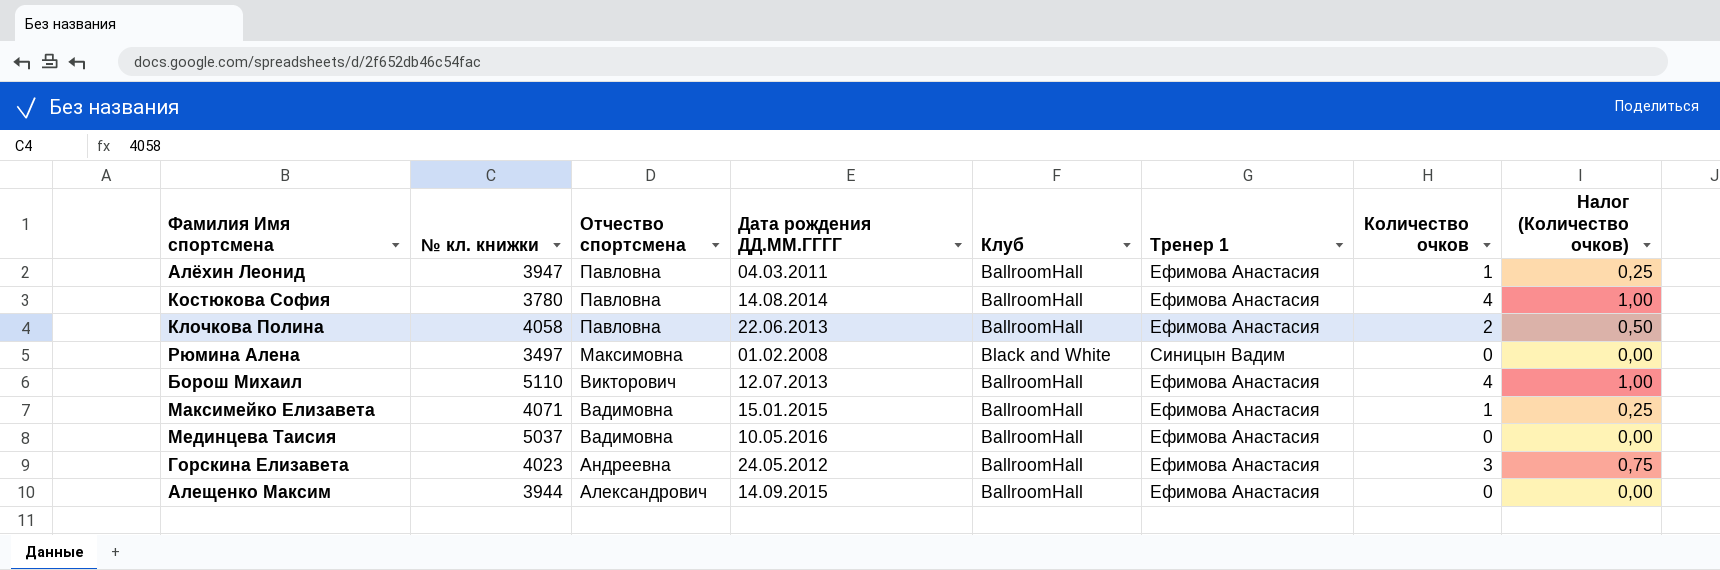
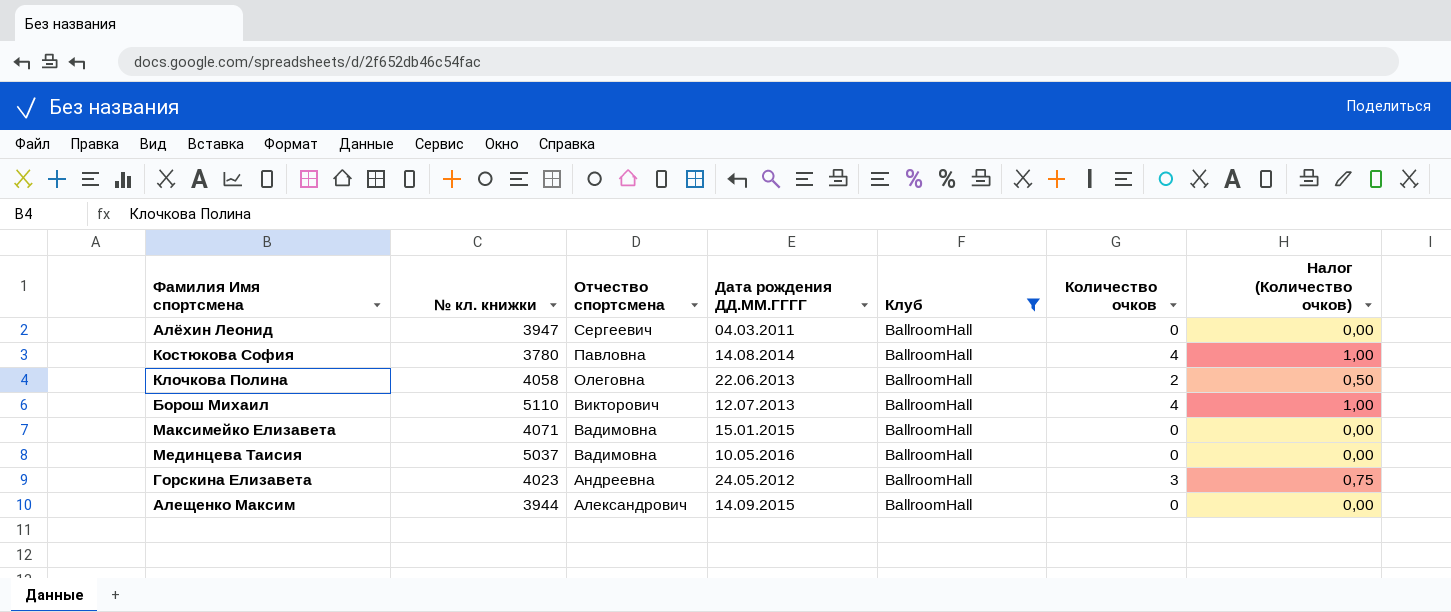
filter: none -> Клуб = BallroomHall
column Тренер 1 | position: 6 -> none
Алёхин Леонид | Отчество спортсмена: Павловна -> Сергеевич
Алёхин Леонид | Количество очков: 1 -> 0
Алёхин Леонид | Налог (Количество очков): 0,25 -> 0,00
Клочкова Полина | Отчество спортсмена: Павловна -> Олеговна
Максимейко Елизавета | Количество очков: 1 -> 0
Максимейко Елизавета | Налог (Количество очков): 0,25 -> 0,00

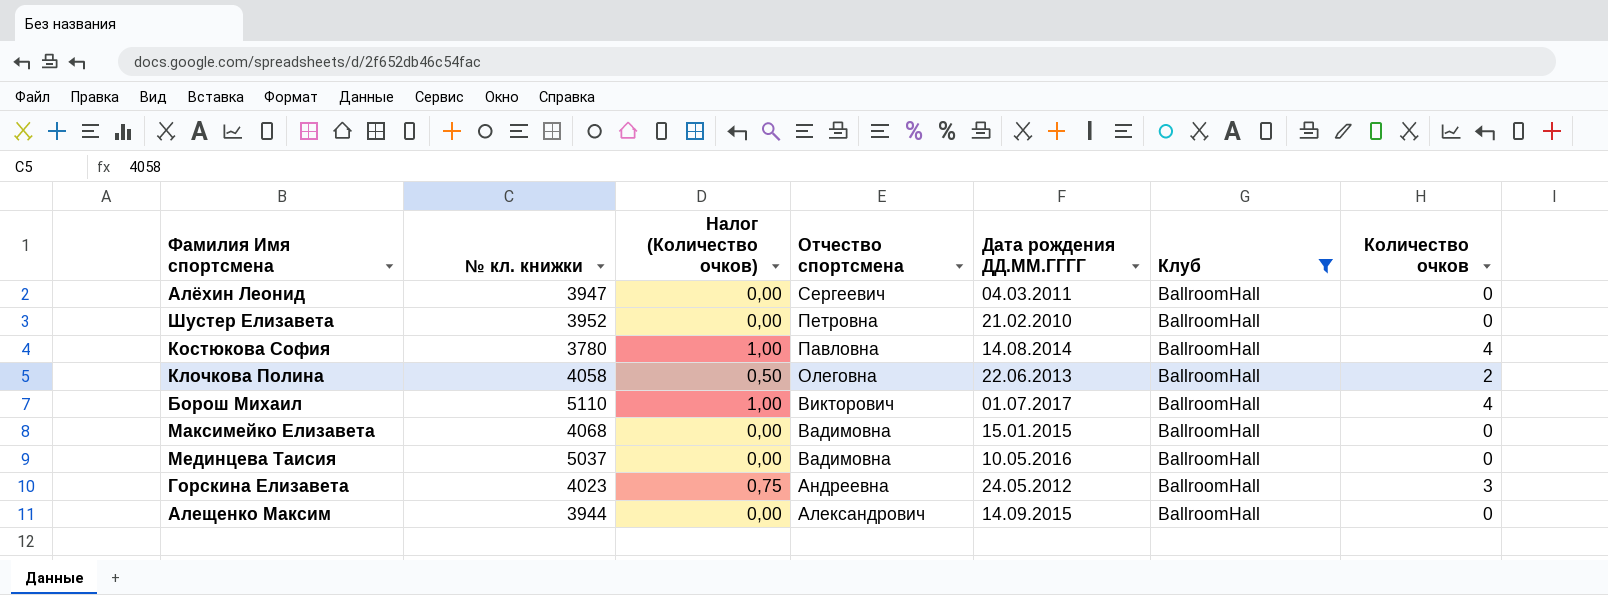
column Налог (Количество очков) | position: 7 -> 3
row Шустер Елизавета: none -> 3952 | 0,00 | Петровна | 21.02.2010 | BallroomHall | 0
Борош Михаил | Дата рождения ДД.ММ.ГГГГ: 12.07.2013 -> 01.07.2017
Максимейко Елизавета | № кл. книжки: 4071 -> 4068

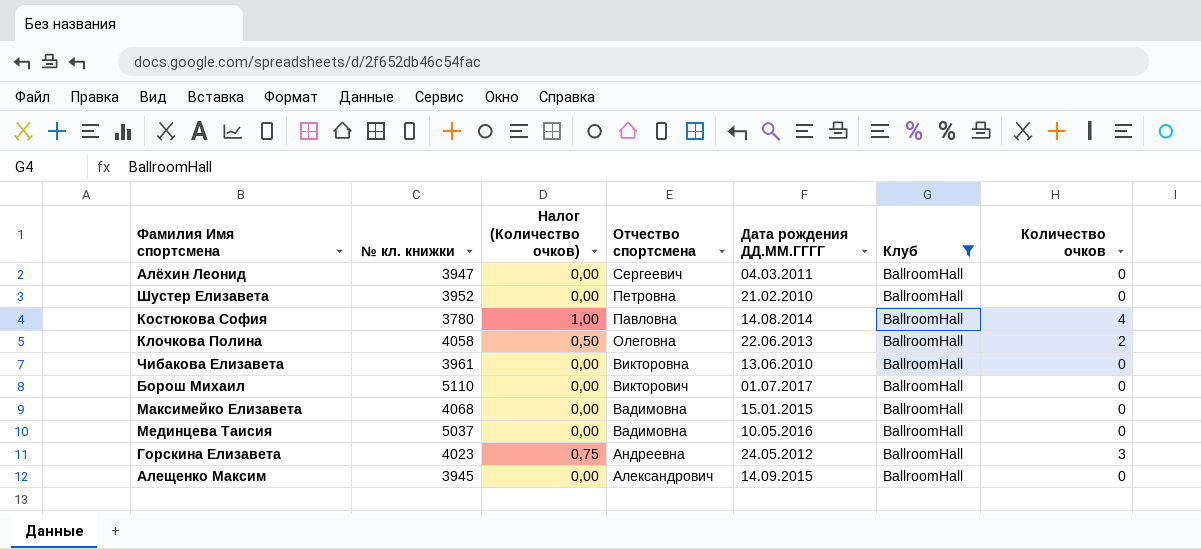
row Чибакова Елизавета: none -> 3961 | 0,00 | Викторовна | 13.06.2010 | BallroomHall | 0
Борош Михаил | Налог (Количество очков): 1,00 -> 0,00
Борош Михаил | Количество очков: 4 -> 0
Алещенко Максим | № кл. книжки: 3944 -> 3945

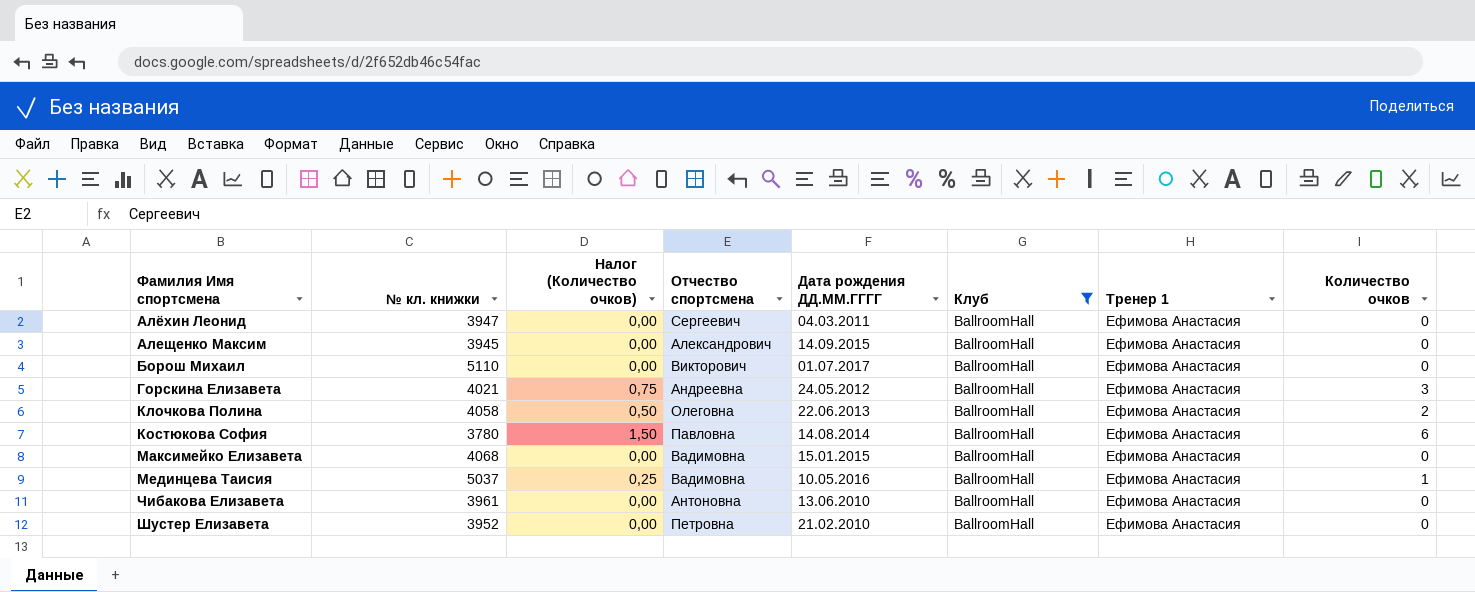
row order: Отчество спортсмена descending -> Фамилия Имя спортсмена ascending
column Тренер 1 | position: none -> 7
Горскина Елизавета | № кл. книжки: 4023 -> 4021
Костюкова София | Налог (Количество очков): 1,00 -> 1,50
Костюкова София | Количество очков: 4 -> 6
Мединцева Таисия | Налог (Количество очков): 0,00 -> 0,25
Мединцева Таисия | Количество очков: 0 -> 1
Чибакова Елизавета | Отчество спортсмена: Викторовна -> Антоновна

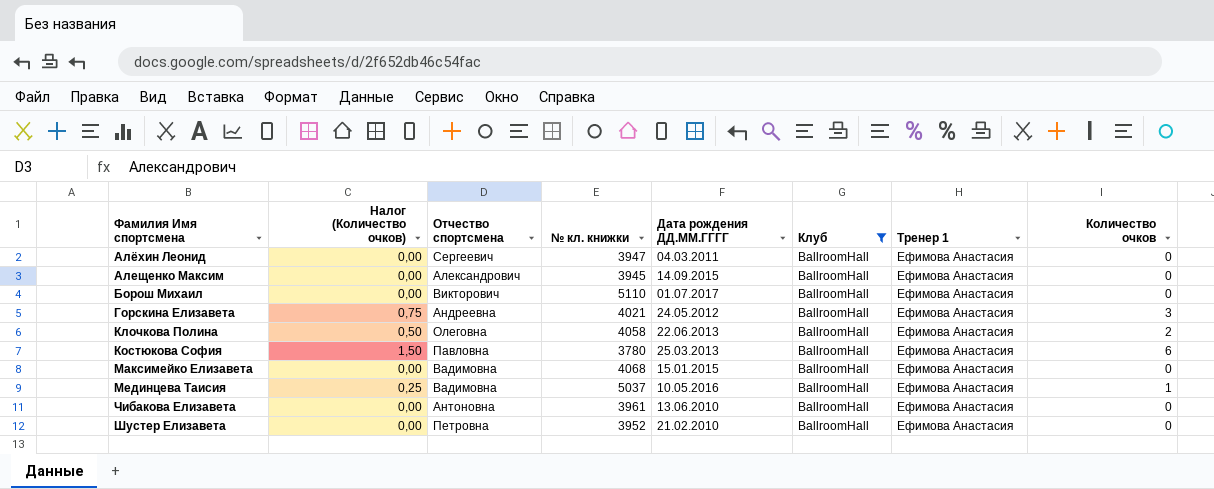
column № кл. книжки | position: 2 -> 4
Костюкова София | Дата рождения ДД.ММ.ГГГГ: 14.08.2014 -> 25.03.2013

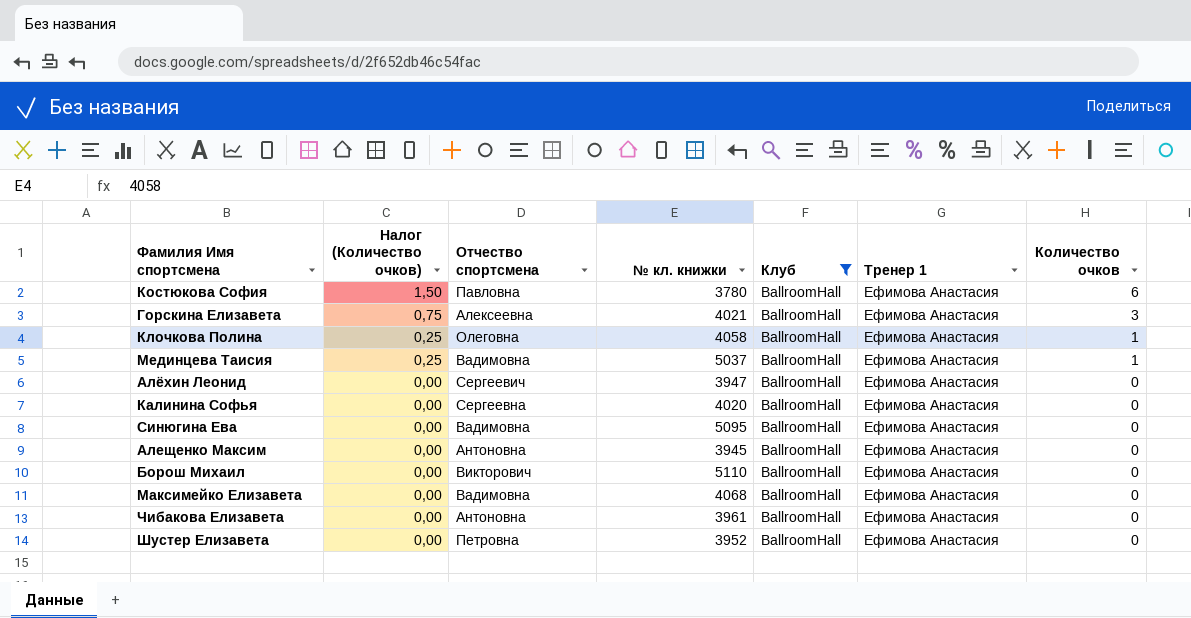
row order: Фамилия Имя спортсмена ascending -> Налог (Количество очков) descending
column Дата рождения ДД.ММ.ГГГГ | position: 5 -> none
Горскина Елизавета | Отчество спортсмена: Андреевна -> Алексеевна
Клочкова Полина | Налог (Количество очков): 0,50 -> 0,25
Клочкова Полина | Количество очков: 2 -> 1
row Калинина Софья: none -> 0,00 | Сергеевна | 4020 | BallroomHall | Ефимова Анастасия | 0
row Синюгина Ева: none -> 0,00 | Вадимовна | 5095 | BallroomHall | Ефимова Анастасия | 0
Алещенко Максим | Отчество спортсмена: Александрович -> Антоновна

